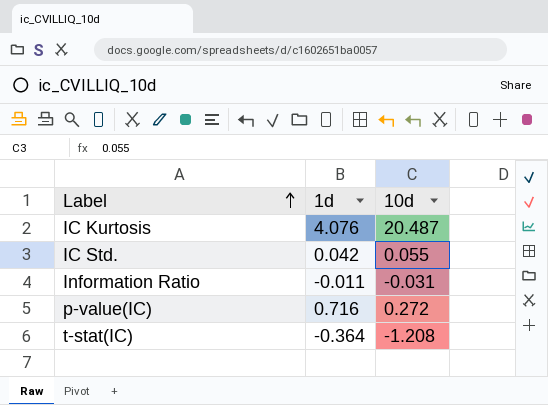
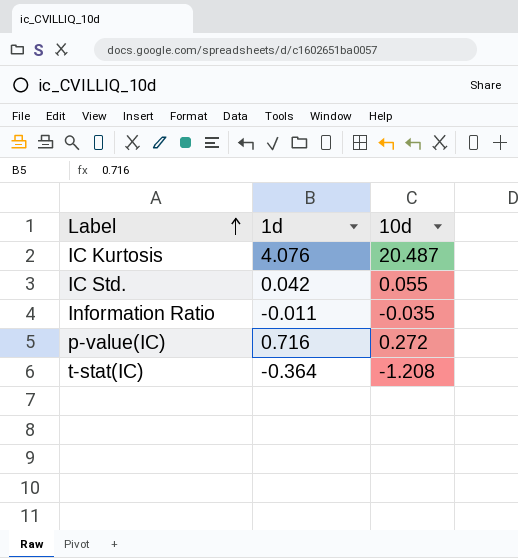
Information Ratio | 10d: -0.031 -> -0.035

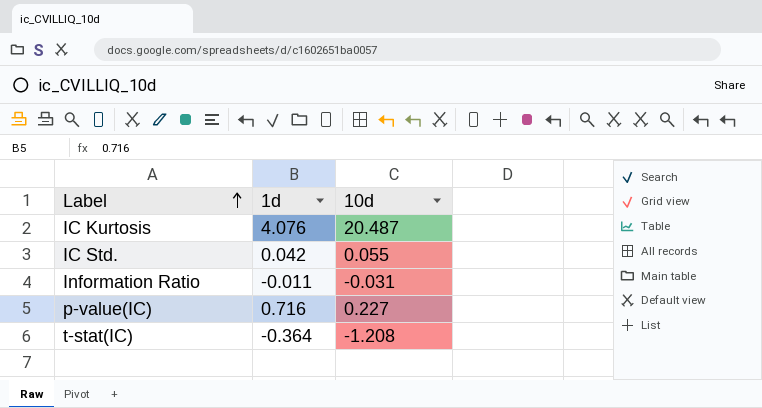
Information Ratio | 10d: -0.035 -> -0.031
p-value(IC) | 10d: 0.272 -> 0.227

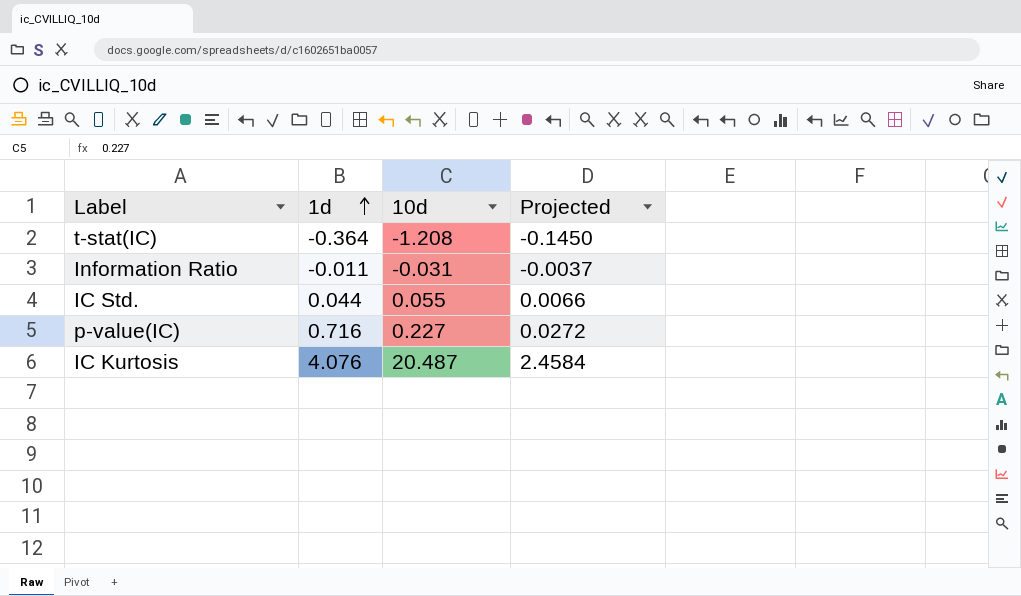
row order: Label ascending -> 1d ascending
column Projected | formula: none -> [10d] * 0.12
IC Std. | 1d: 0.042 -> 0.044

